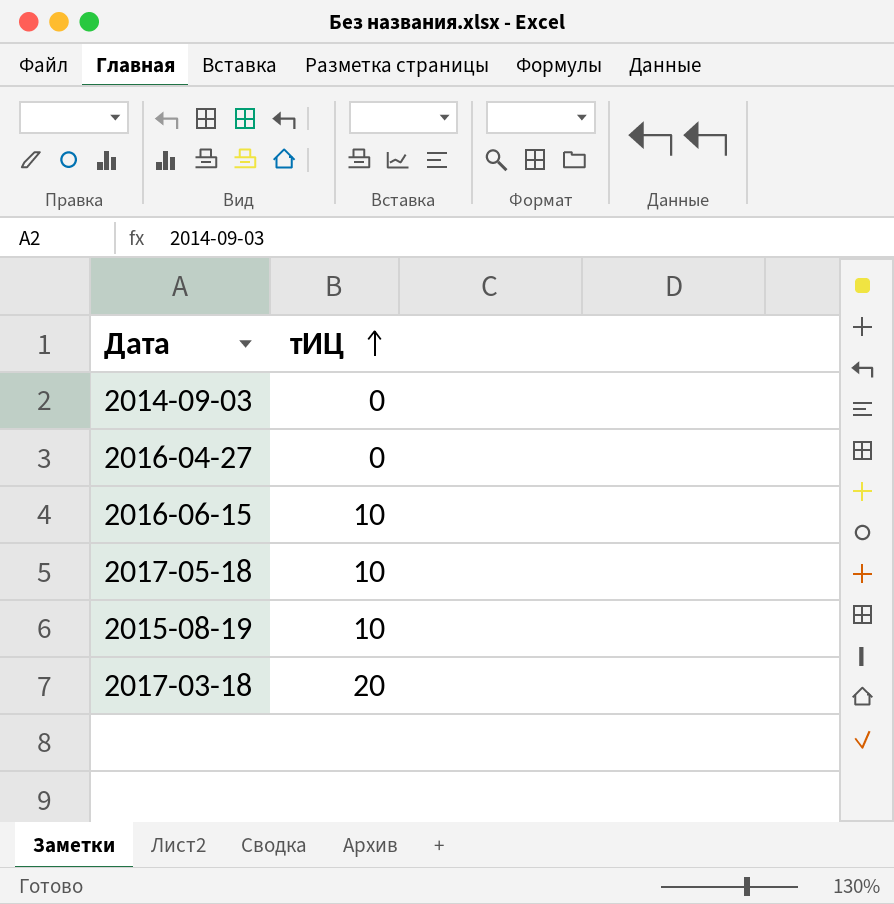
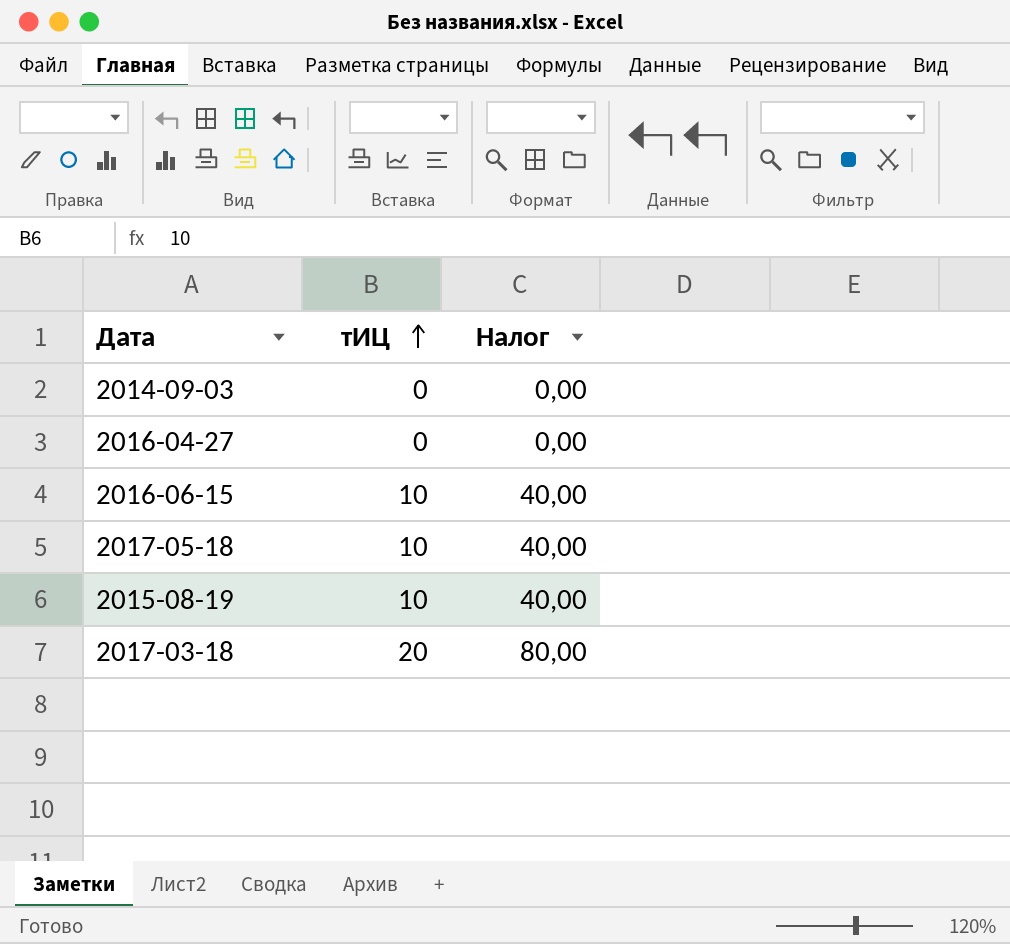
column Налог | formula: none -> [тИЦ] * 4

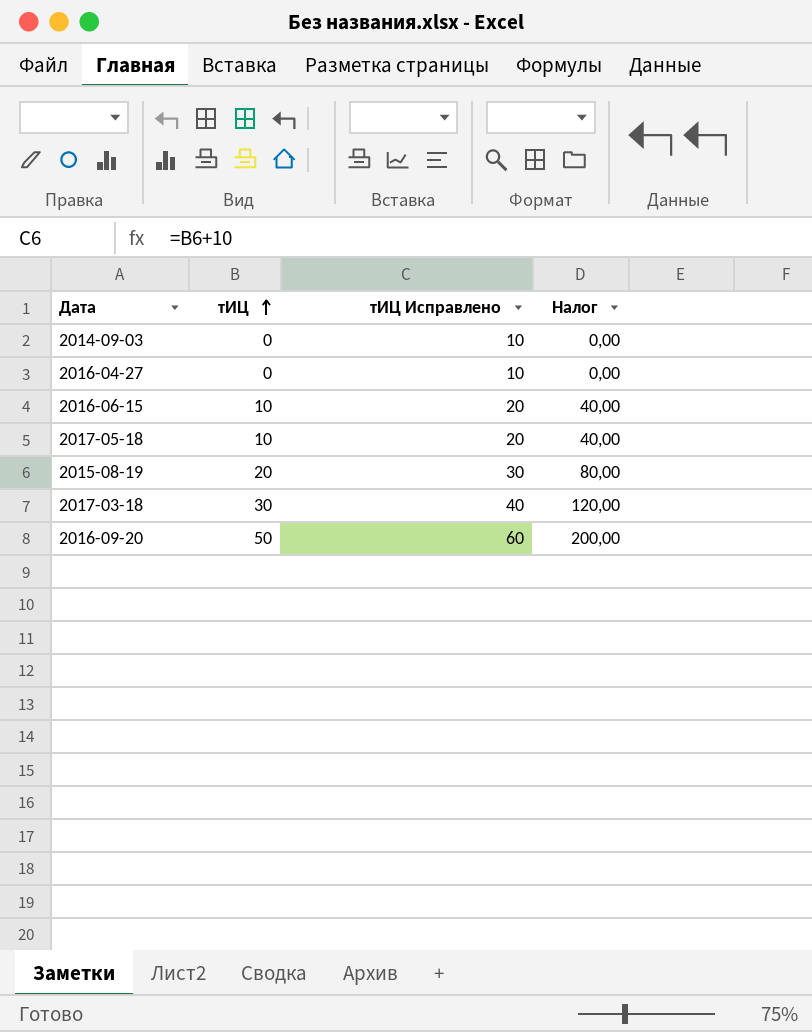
column тИЦ Исправлено | formula: none -> [тИЦ] + 10
2015-08-19 | тИЦ: 10 -> 20
2015-08-19 | Налог: 40,00 -> 80,00
2017-03-18 | тИЦ: 20 -> 30
2017-03-18 | Налог: 80,00 -> 120,00
row 2016-09-20: none -> 50 | 60 | 200,00

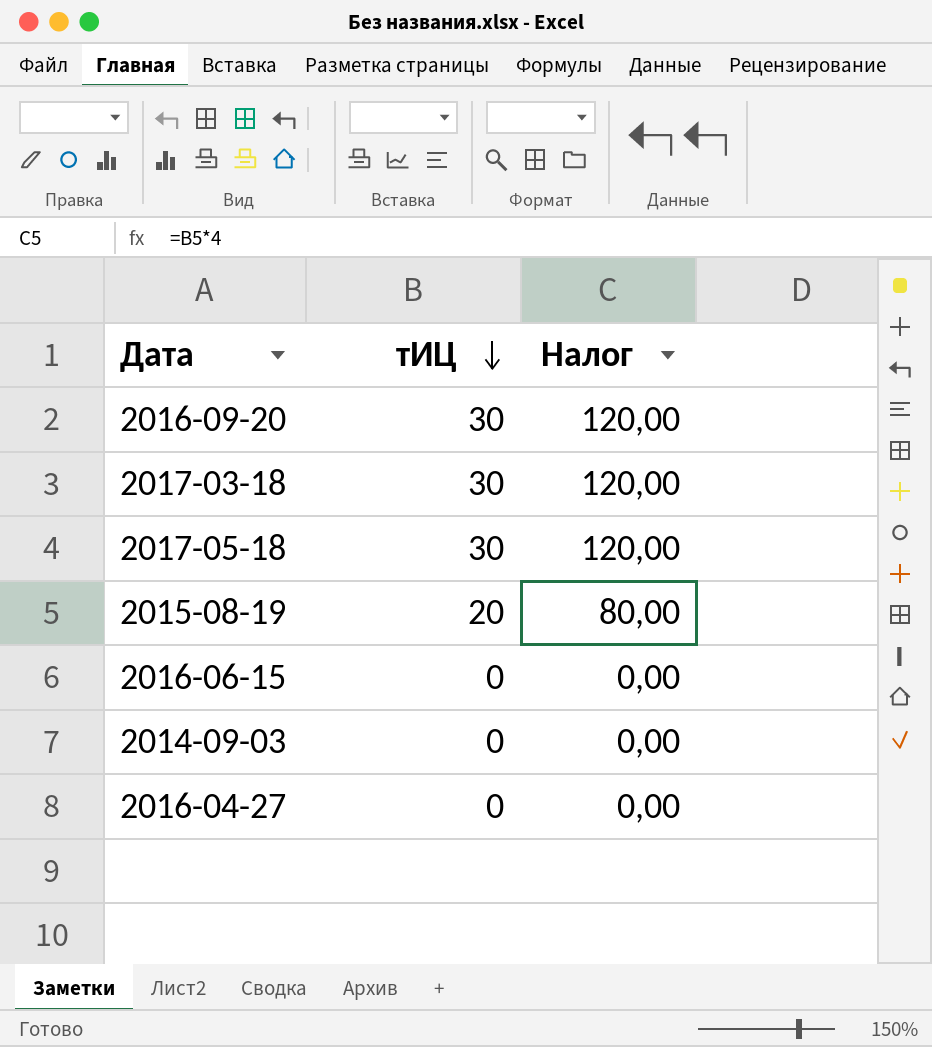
row order: тИЦ ascending -> тИЦ descending
column тИЦ Исправлено | formula: [тИЦ] + 10 -> none
2016-09-20 | тИЦ: 50 -> 30
2016-09-20 | Налог: 200,00 -> 120,00
2017-05-18 | тИЦ: 10 -> 30
2017-05-18 | Налог: 40,00 -> 120,00
2016-06-15 | тИЦ: 10 -> 0
2016-06-15 | Налог: 40,00 -> 0,00

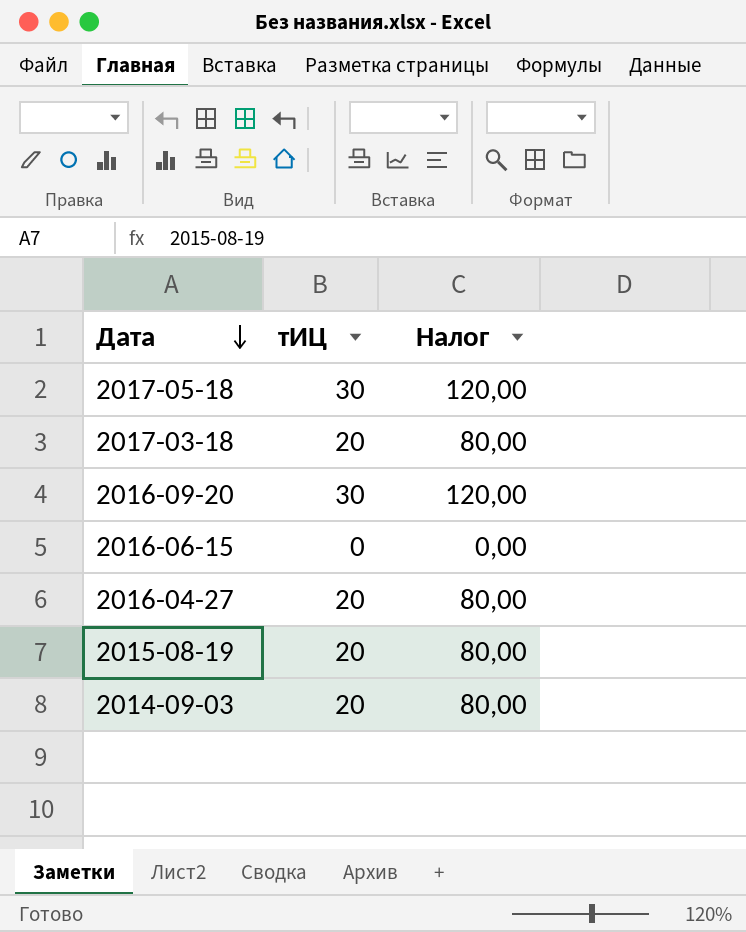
row order: тИЦ descending -> Дата descending
2017-03-18 | тИЦ: 30 -> 20
2017-03-18 | Налог: 120,00 -> 80,00
2016-04-27 | тИЦ: 0 -> 20
2016-04-27 | Налог: 0,00 -> 80,00
2014-09-03 | тИЦ: 0 -> 20
2014-09-03 | Налог: 0,00 -> 80,00

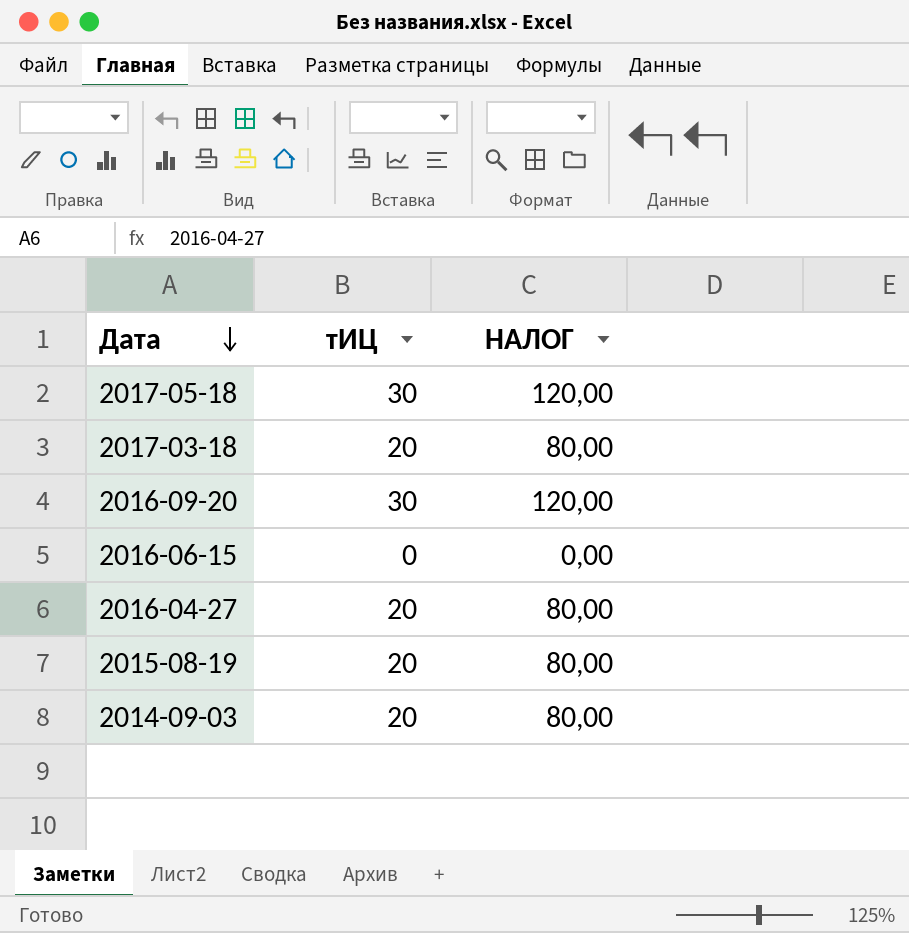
column name: Налог -> НАЛОГ

